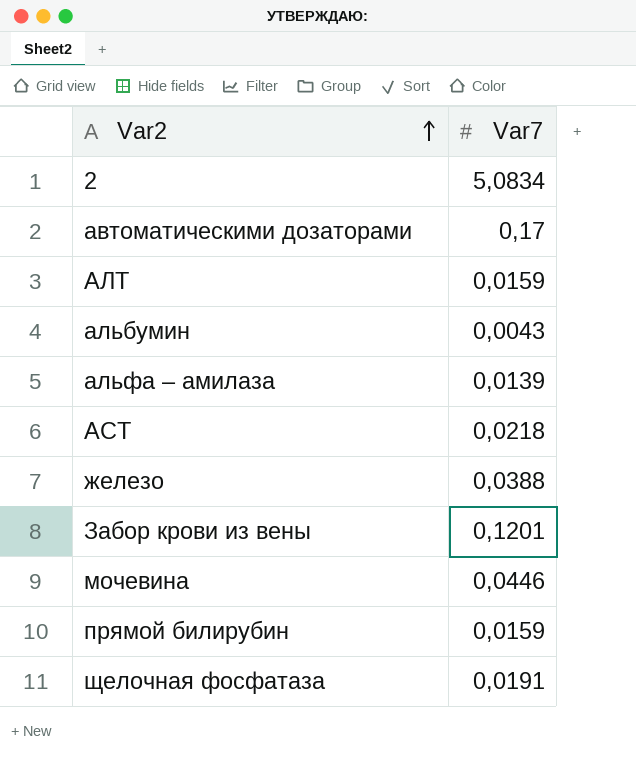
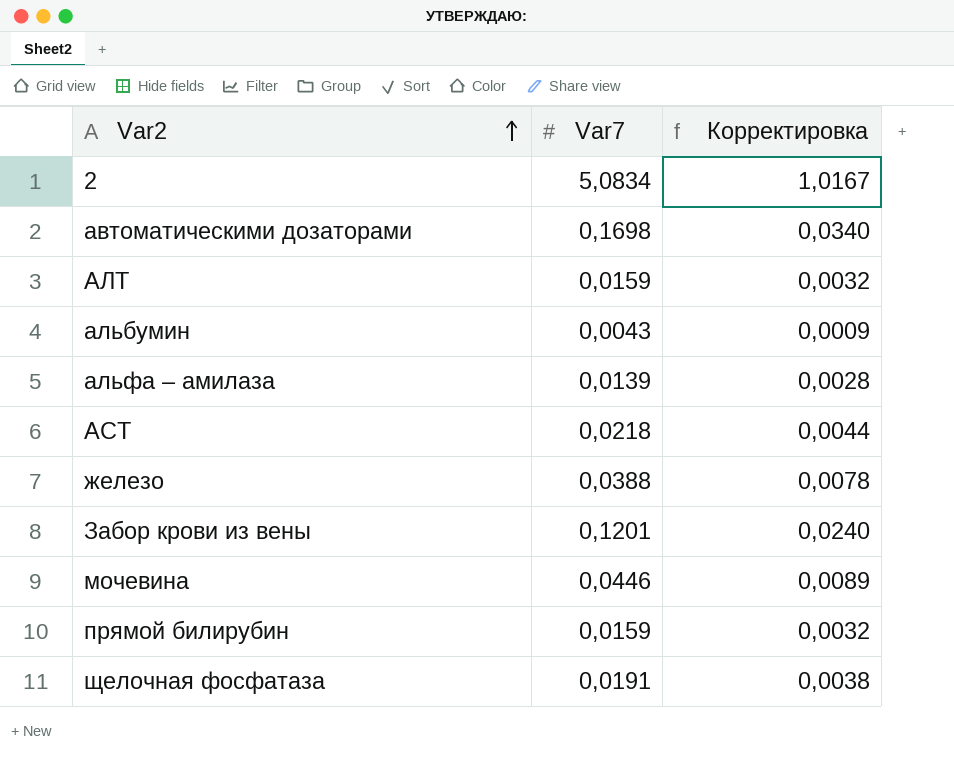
column Корректировка | formula: none -> [Var7] * 0,2
автоматическими дозаторами | Var7: 0,17 -> 0,1698

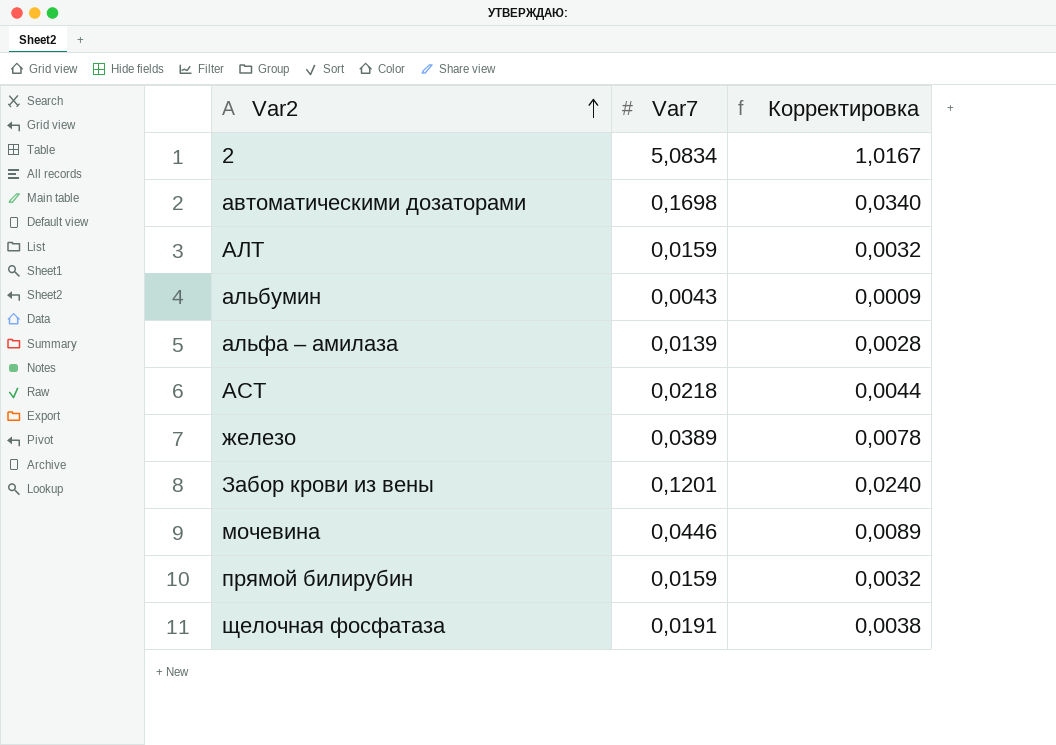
железо | Var7: 0,0388 -> 0,0389

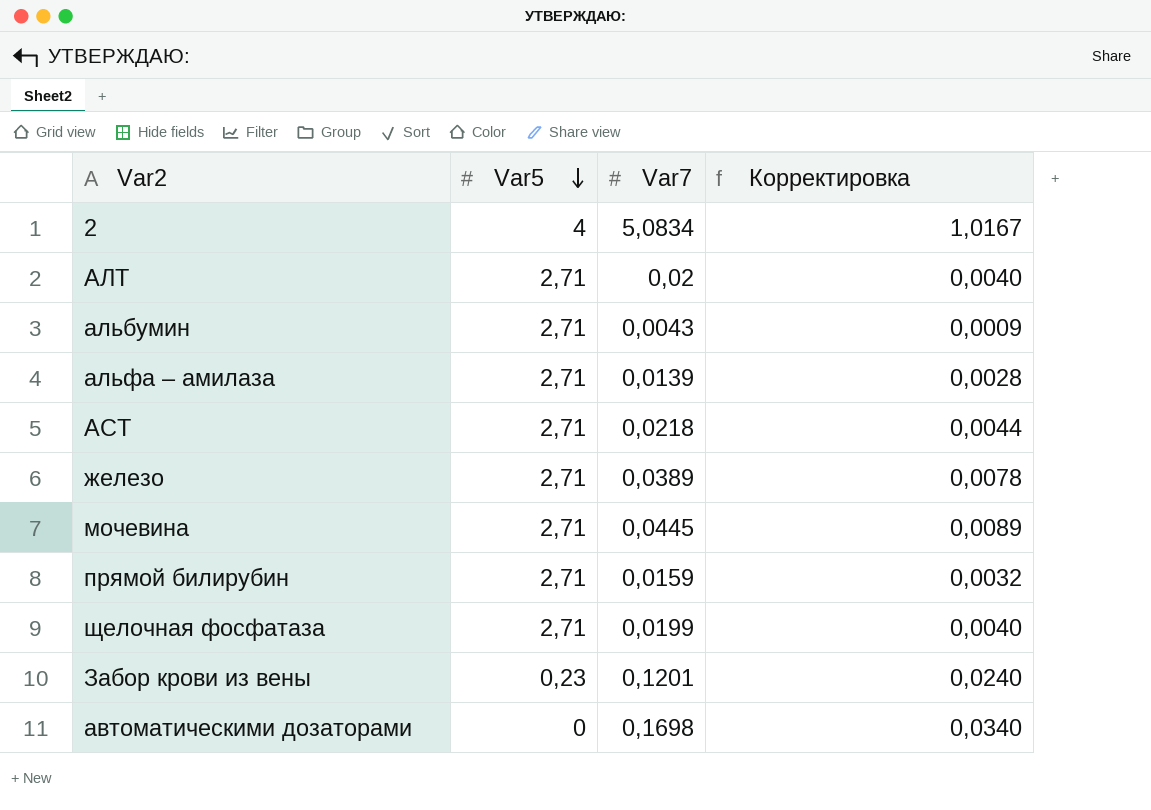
row order: Var2 ascending -> Var5 descending
column Var5 | position: none -> 2
АЛТ | Var7: 0,0159 -> 0,02
АЛТ | Корректировка: 0,0032 -> 0,0040
мочевина | Var7: 0,0446 -> 0,0445
щелочная фосфатаза | Var7: 0,0191 -> 0,0199
щелочная фосфатаза | Корректировка: 0,0038 -> 0,0040

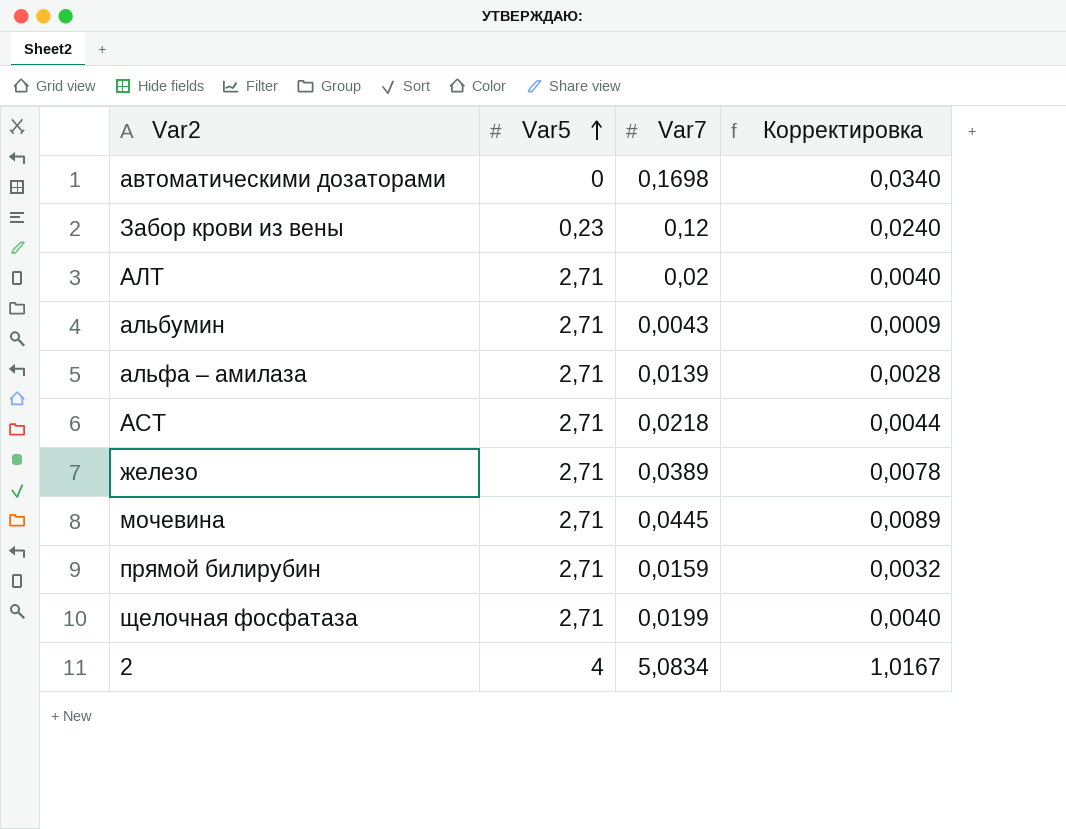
row order: Var5 descending -> Var5 ascending
Забор крови из вены | Var7: 0,1201 -> 0,12

